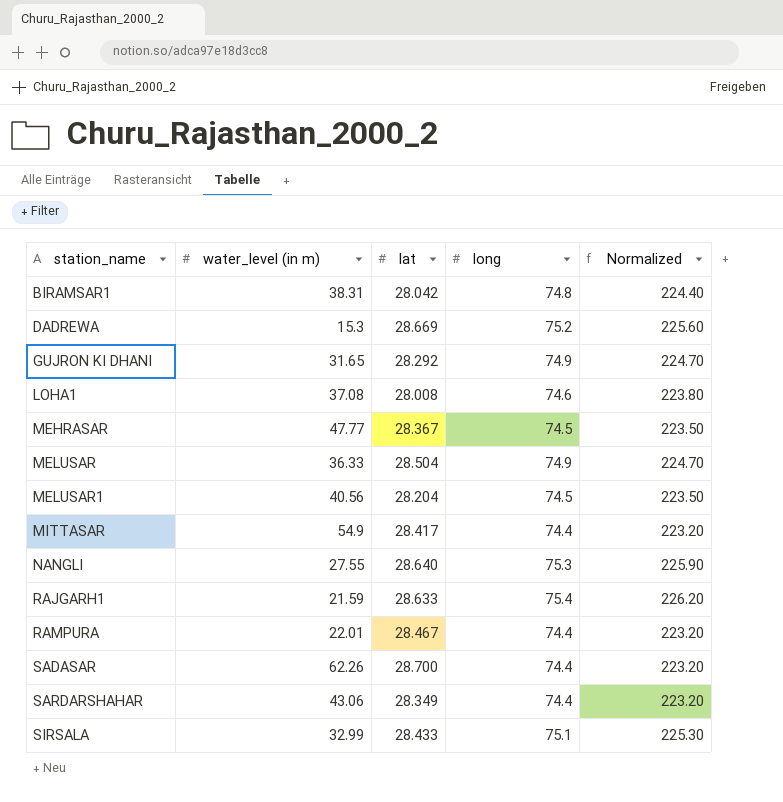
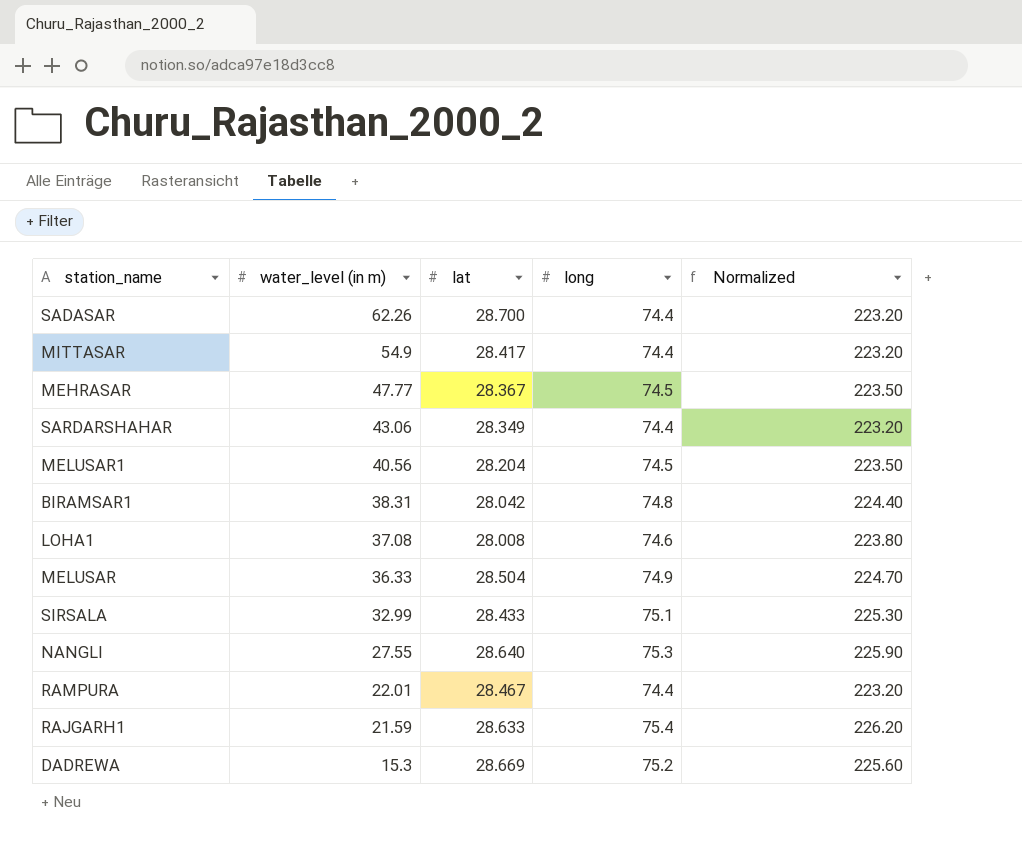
row order: station_name ascending -> water_level (in m) descending
row GUJRON KI DHANI: 31.65 | 28.292 | 74.9 | 224.70 -> none

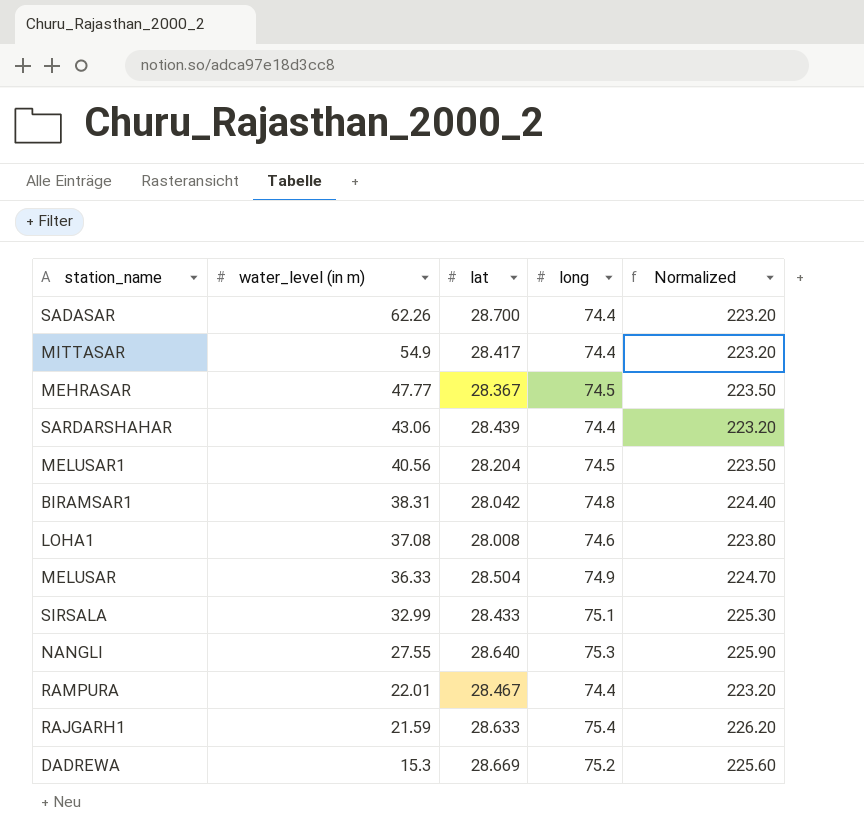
SARDARSHAHAR | lat: 28.349 -> 28.439

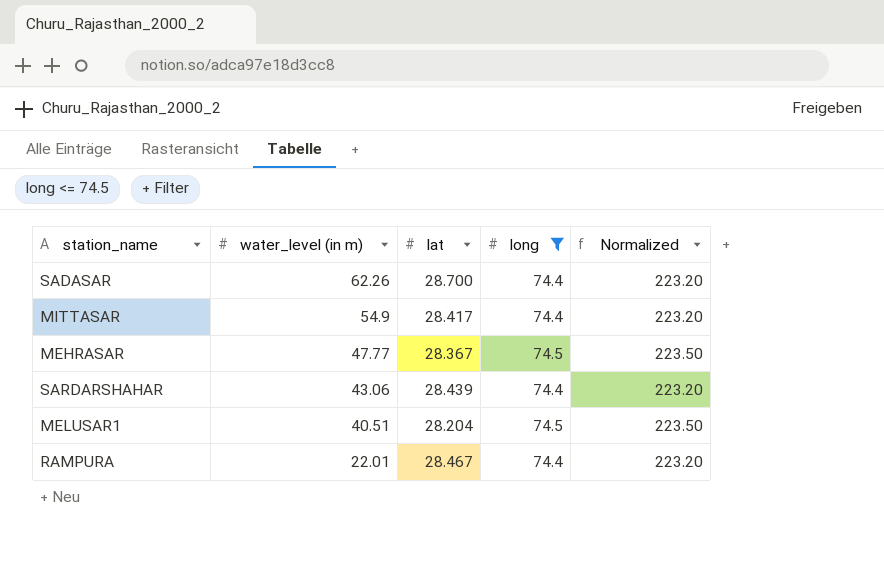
filter: none -> long <= 74.5
MELUSAR1 | water_level (in m): 40.56 -> 40.51

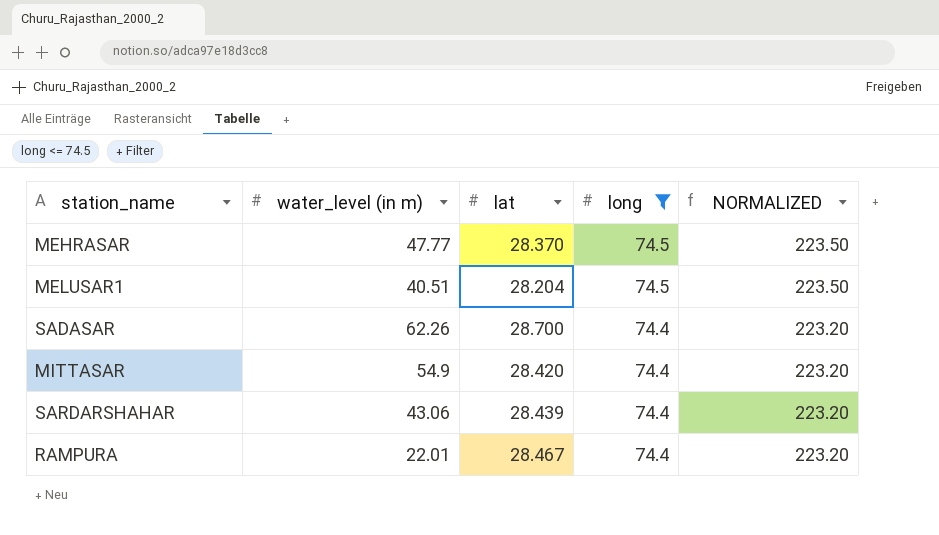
row order: water_level (in m) descending -> long descending
column name: Normalized -> NORMALIZED
MEHRASAR | lat: 28.367 -> 28.370
MITTASAR | lat: 28.417 -> 28.420

